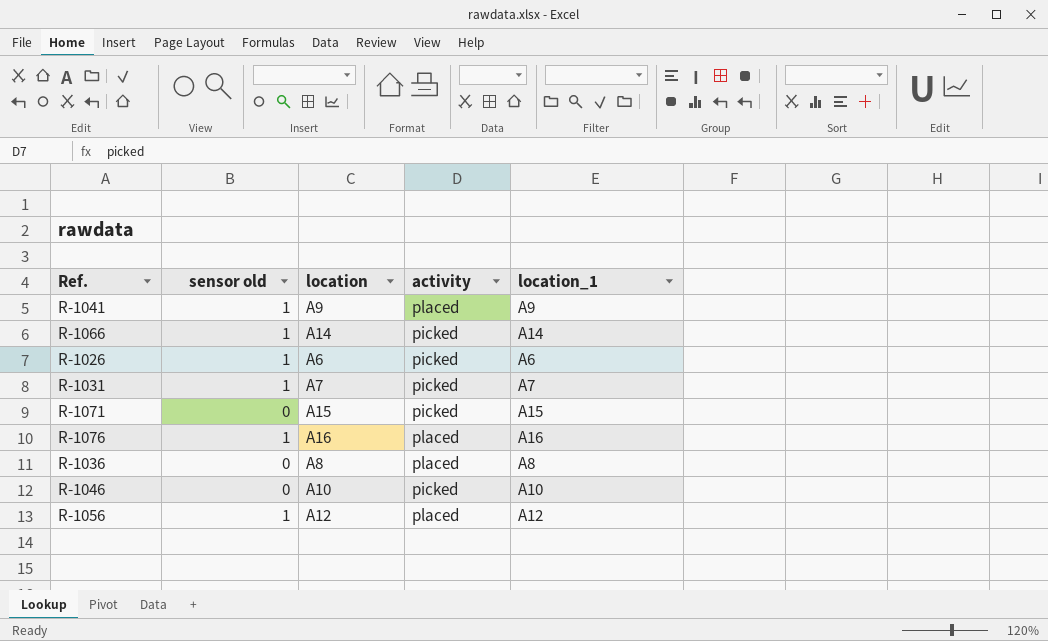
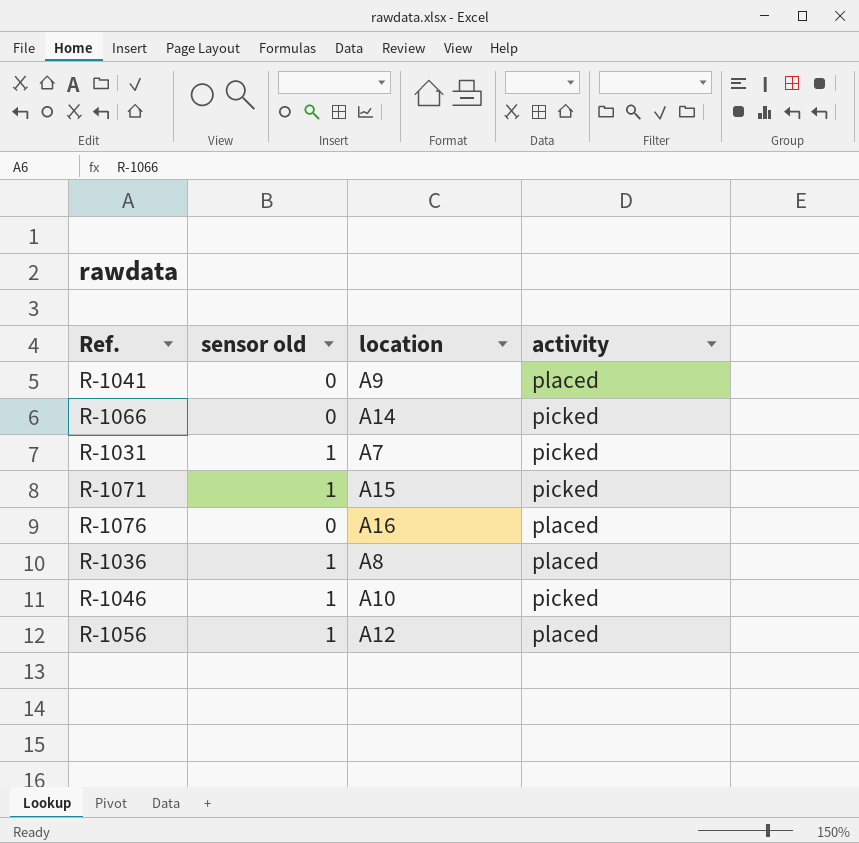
column location_1 | position: 5 -> none
row R-1026: 1 | A6 | picked | A6 -> none
R-1041 | sensor old: 1 -> 0
R-1066 | sensor old: 1 -> 0
R-1071 | sensor old: 0 -> 1
R-1076 | sensor old: 1 -> 0
R-1036 | sensor old: 0 -> 1
R-1046 | sensor old: 0 -> 1

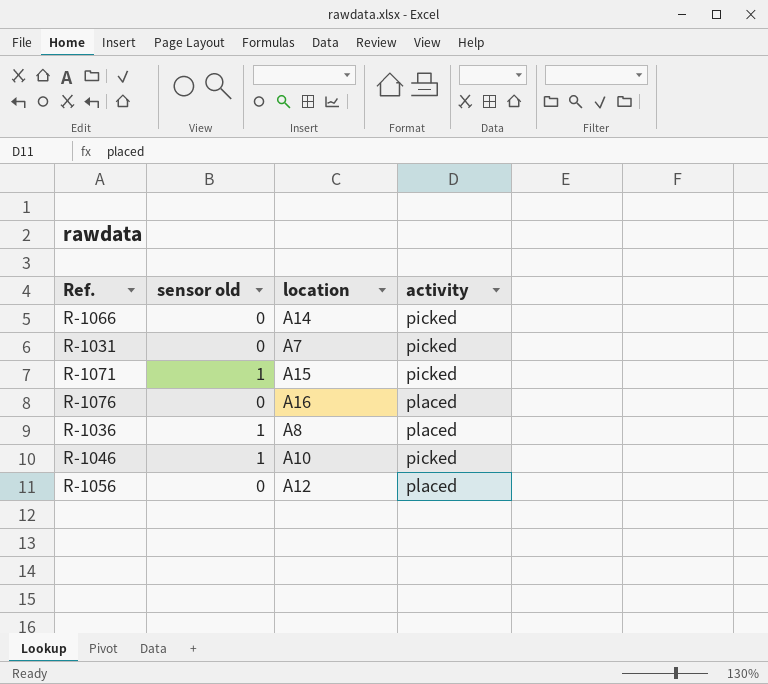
row R-1041: 0 | A9 | placed -> none
R-1031 | sensor old: 1 -> 0
R-1056 | sensor old: 1 -> 0

